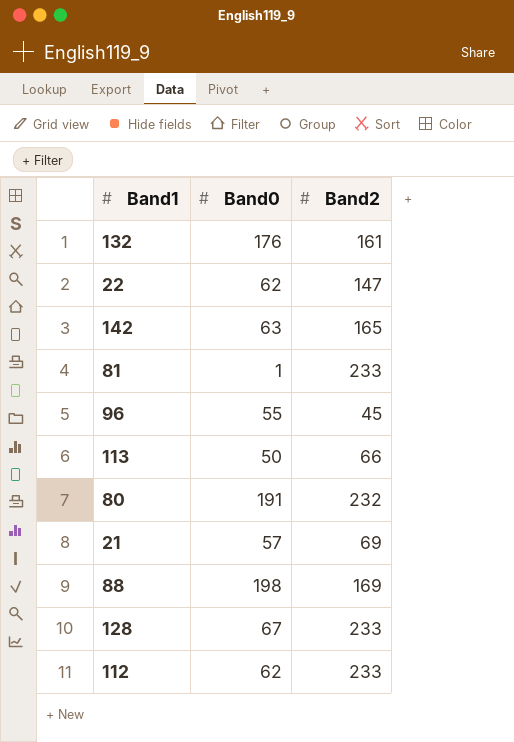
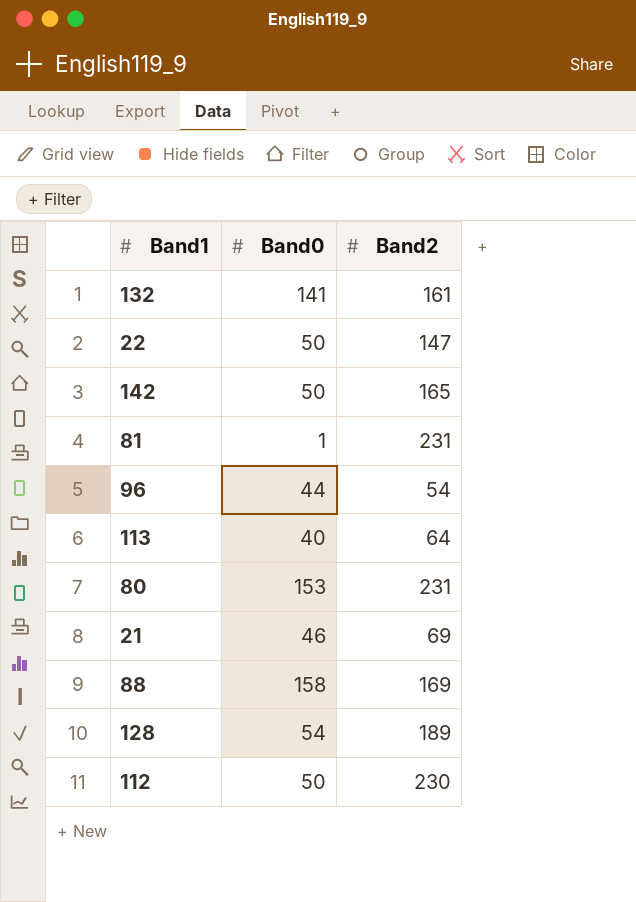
132 | Band0: 176 -> 141
22 | Band0: 62 -> 50
142 | Band0: 63 -> 50
81 | Band2: 233 -> 231
96 | Band0: 55 -> 44
96 | Band2: 45 -> 54
113 | Band0: 50 -> 40
113 | Band2: 66 -> 64
80 | Band0: 191 -> 153
80 | Band2: 232 -> 231
21 | Band0: 57 -> 46
88 | Band0: 198 -> 158
128 | Band0: 67 -> 54
128 | Band2: 233 -> 189
112 | Band0: 62 -> 50
112 | Band2: 233 -> 230

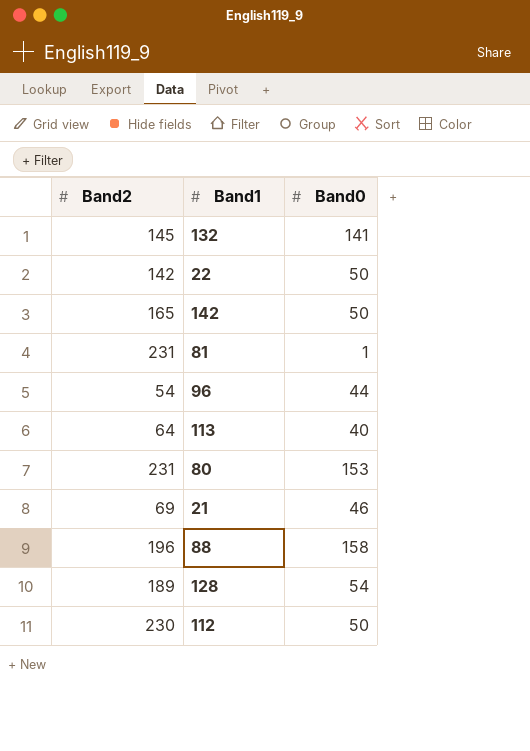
column Band2 | position: 3 -> 1
132 | Band2: 161 -> 145
22 | Band2: 147 -> 142
88 | Band2: 169 -> 196

